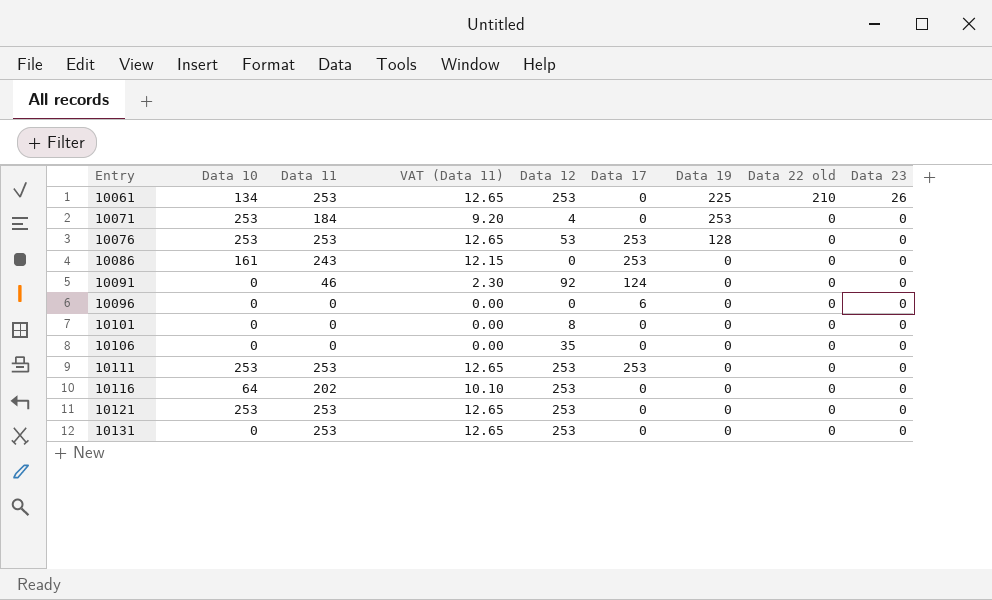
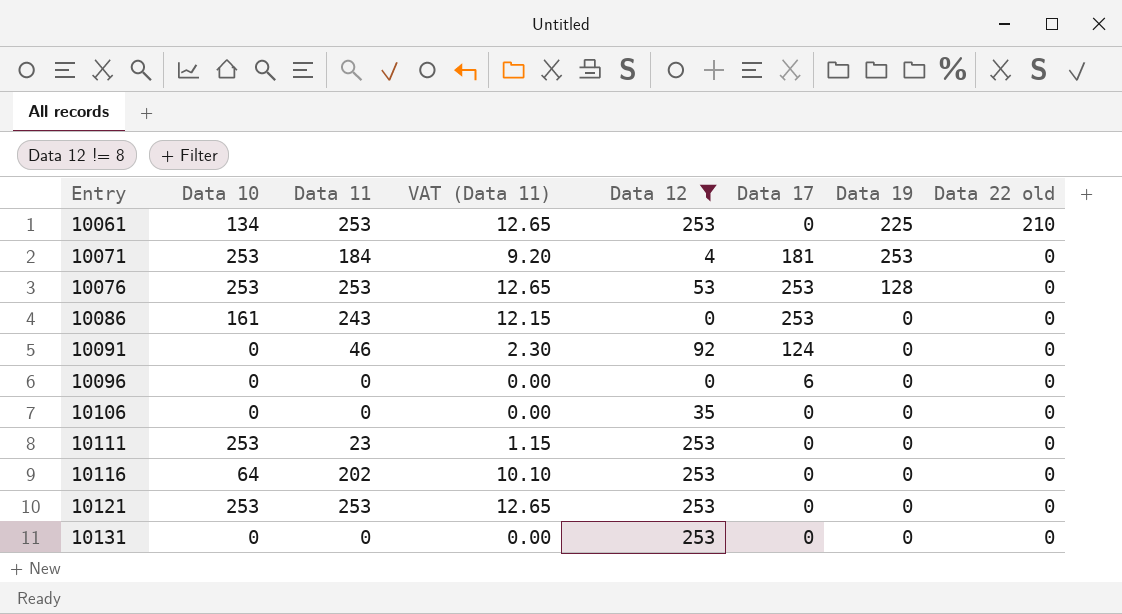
filter: none -> Data 12 != 8
column Data 23 | position: 9 -> none
10071 | Data 17: 0 -> 181
10111 | Data 11: 253 -> 23
10111 | VAT (Data 11): 12.65 -> 1.15
10111 | Data 17: 253 -> 0
10131 | Data 11: 253 -> 0
10131 | VAT (Data 11): 12.65 -> 0.00

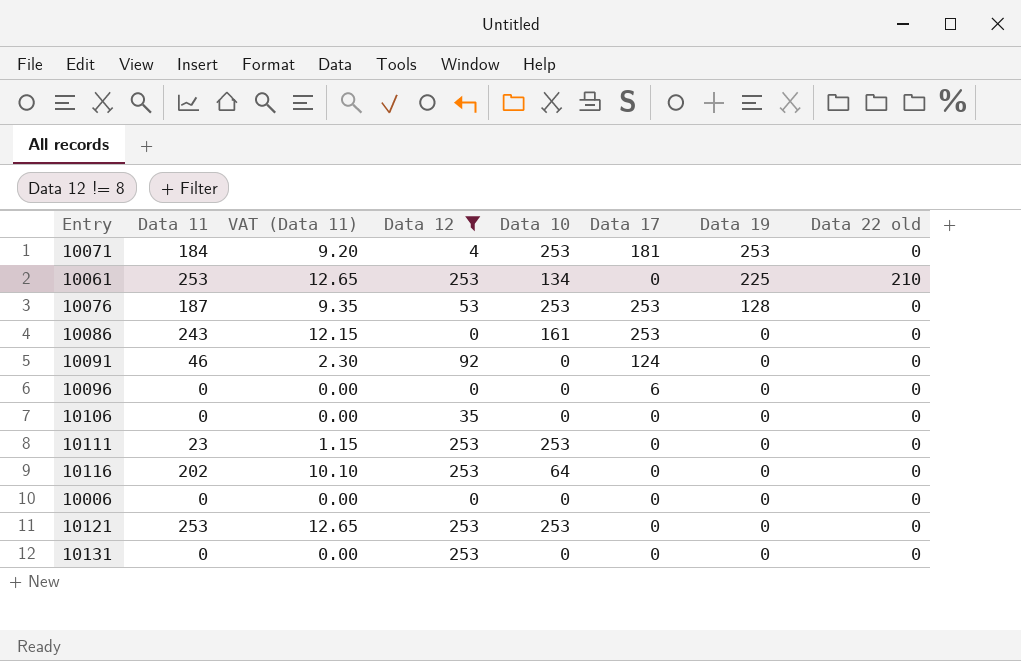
row order: Entry ascending -> Data 19 descending
column Data 10 | position: 2 -> 5
10076 | Data 11: 253 -> 187
10076 | VAT (Data 11): 12.65 -> 9.35
row 10006: none -> 0 | 0.00 | 0 | 0 | 0 | 0 | 0

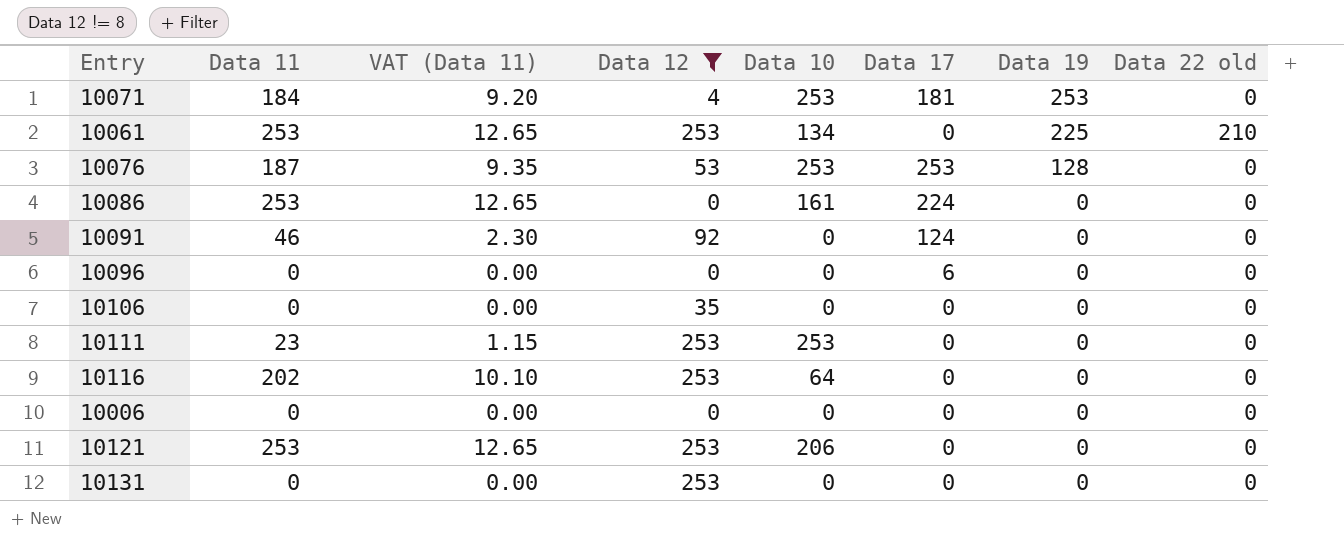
10086 | Data 11: 243 -> 253
10086 | VAT (Data 11): 12.15 -> 12.65
10086 | Data 17: 253 -> 224
10121 | Data 10: 253 -> 206

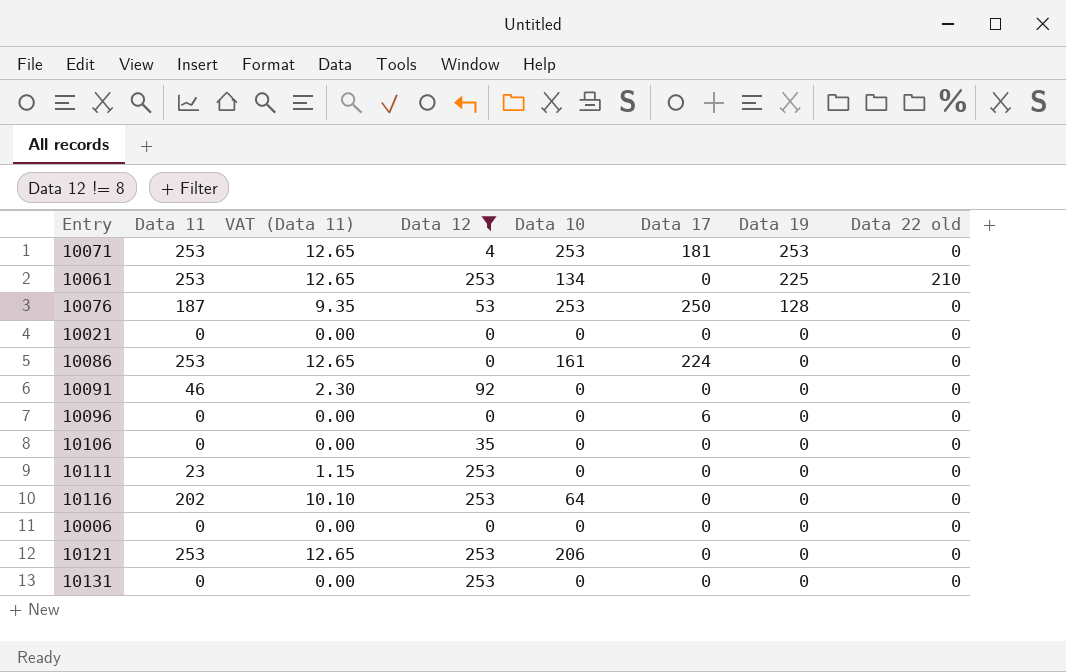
10071 | Data 11: 184 -> 253
10071 | VAT (Data 11): 9.20 -> 12.65
10076 | Data 17: 253 -> 250
row 10021: none -> 0 | 0.00 | 0 | 0 | 0 | 0 | 0
10091 | Data 17: 124 -> 0
10111 | Data 10: 253 -> 0

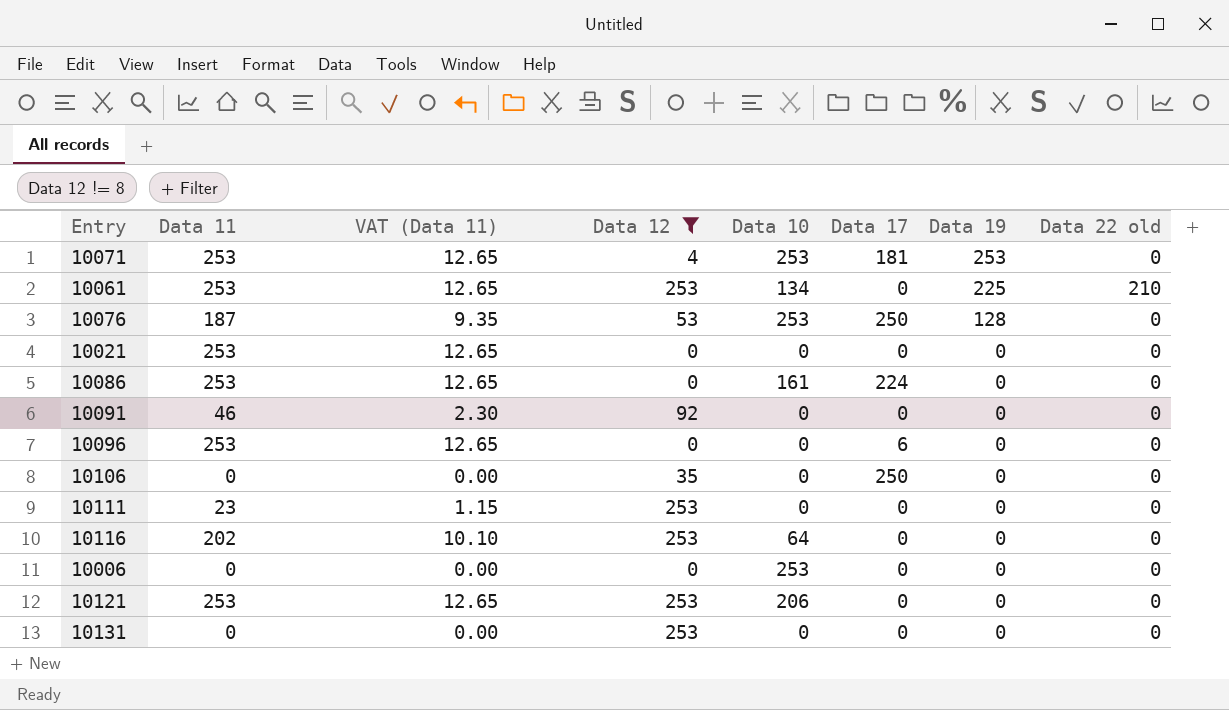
10021 | Data 11: 0 -> 253
10021 | VAT (Data 11): 0.00 -> 12.65
10096 | Data 11: 0 -> 253
10096 | VAT (Data 11): 0.00 -> 12.65
10106 | Data 17: 0 -> 250
10006 | Data 10: 0 -> 253

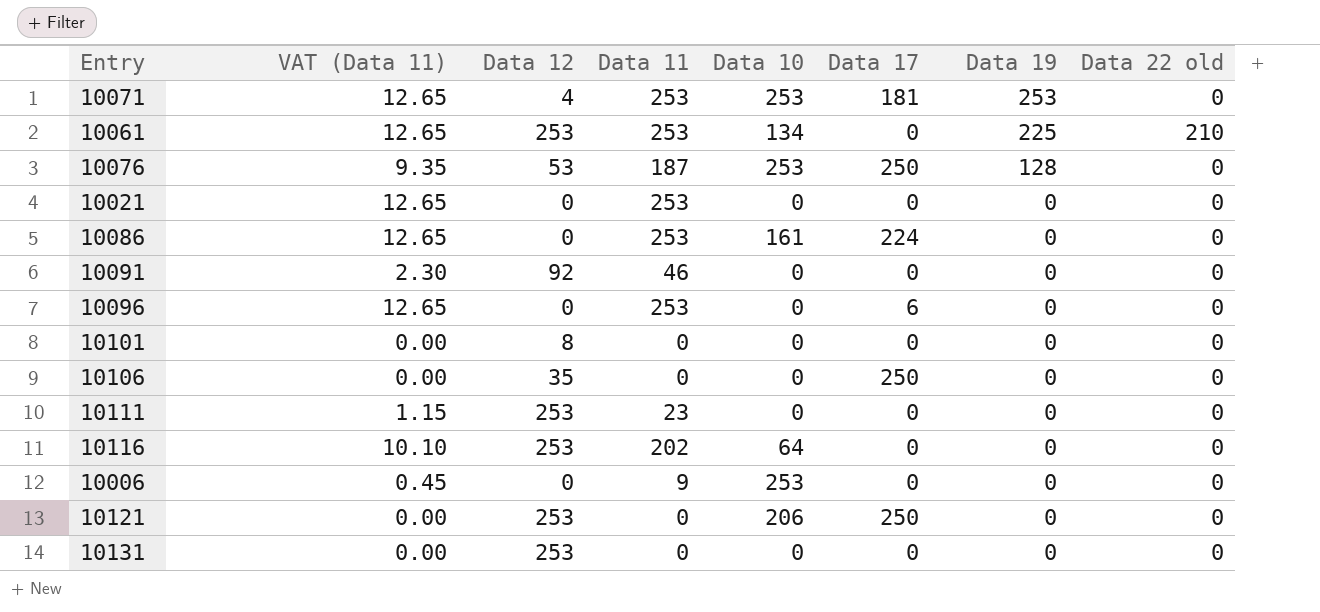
filter: Data 12 != 8 -> none
column Data 11 | position: 2 -> 4
10006 | VAT (Data 11): 0.00 -> 0.45
10006 | Data 11: 0 -> 9
10121 | VAT (Data 11): 12.65 -> 0.00
10121 | Data 11: 253 -> 0
10121 | Data 17: 0 -> 250

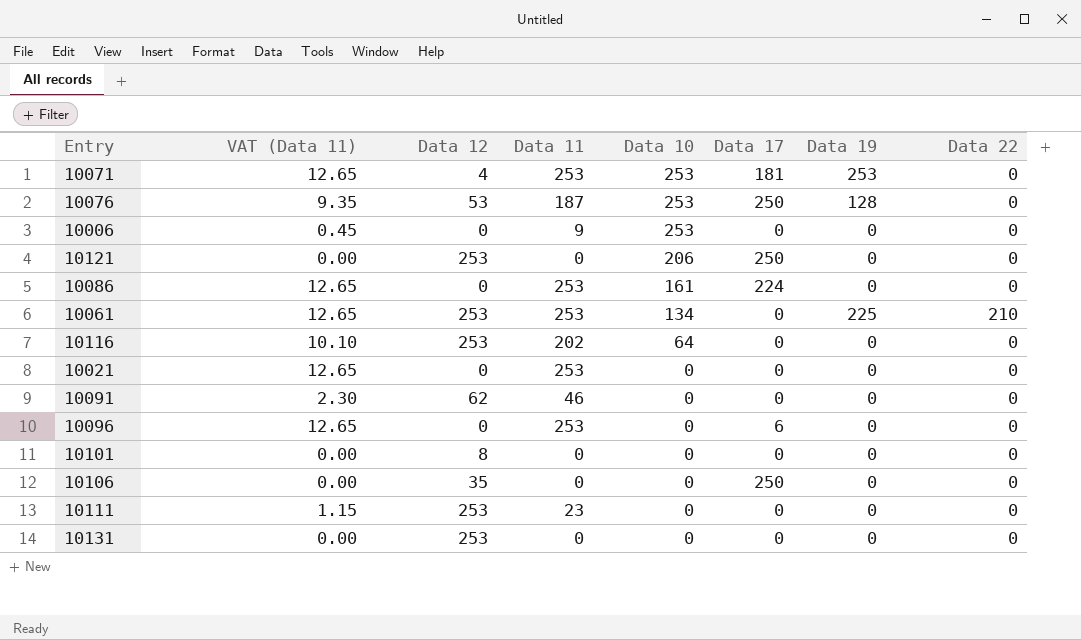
row order: Data 19 descending -> Data 10 descending
column name: Data 22 old -> Data 22
10091 | Data 12: 92 -> 62

